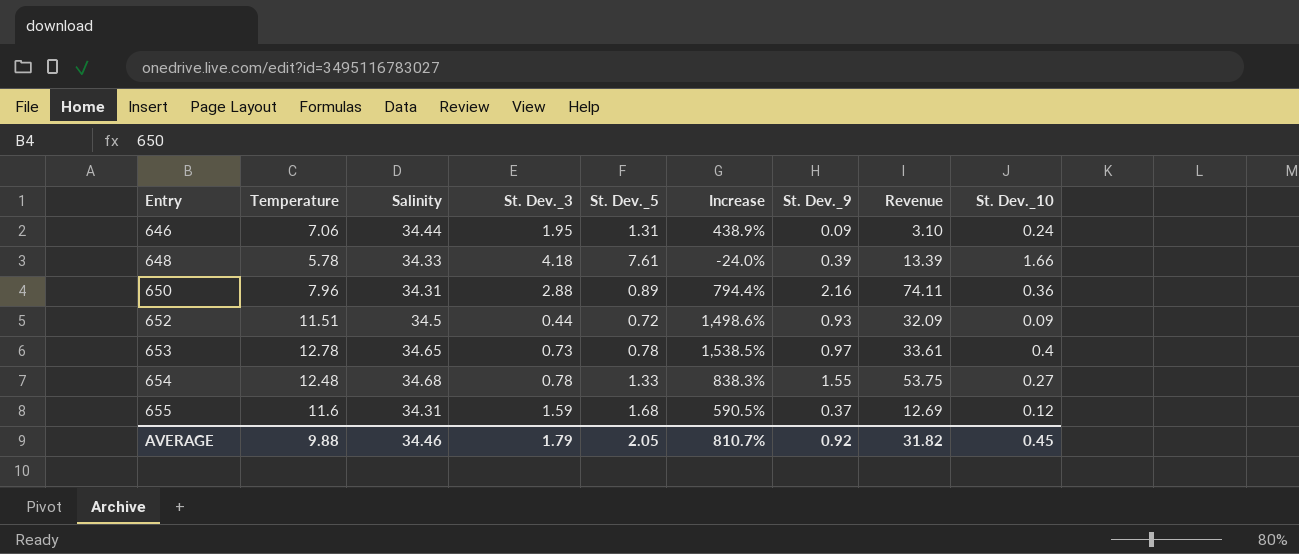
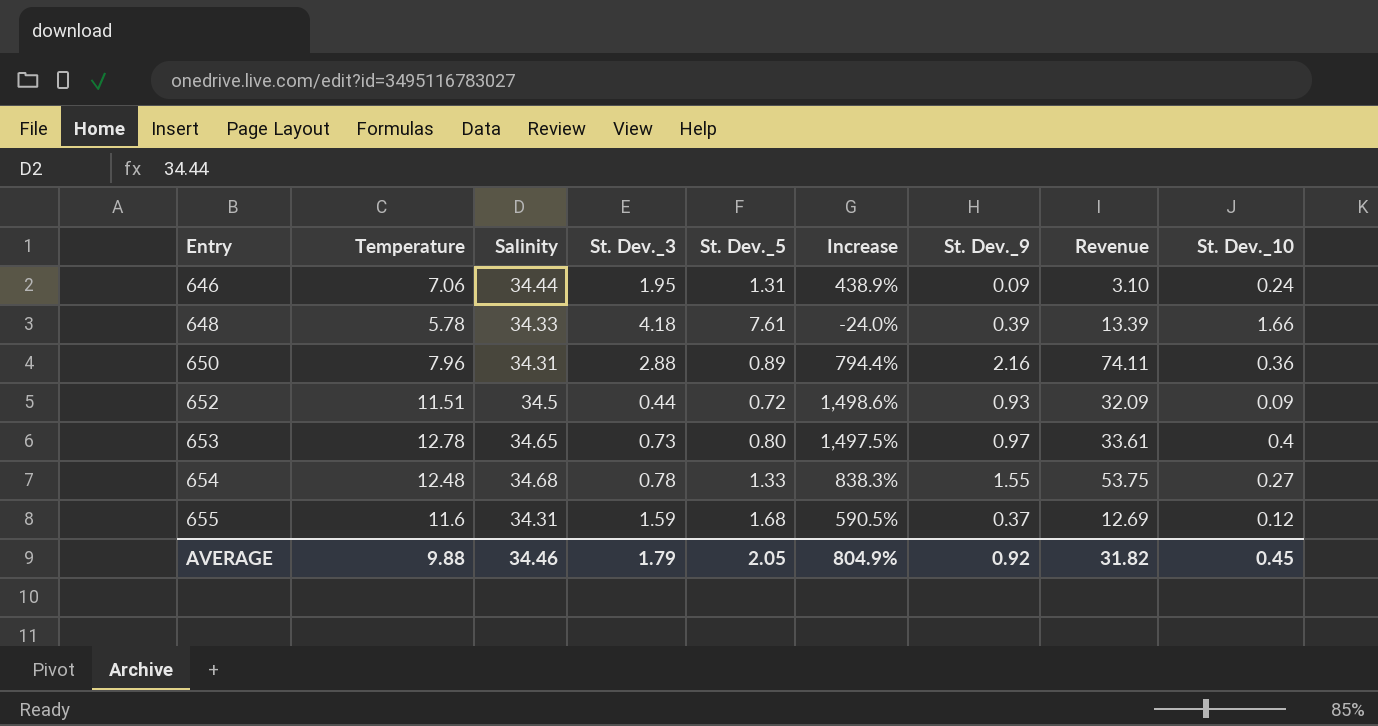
653 | St. Dev._5: 0.78 -> 0.80
653 | Increase: 1,538.5% -> 1,497.5%
AVERAGE | Increase: 810.7% -> 804.9%

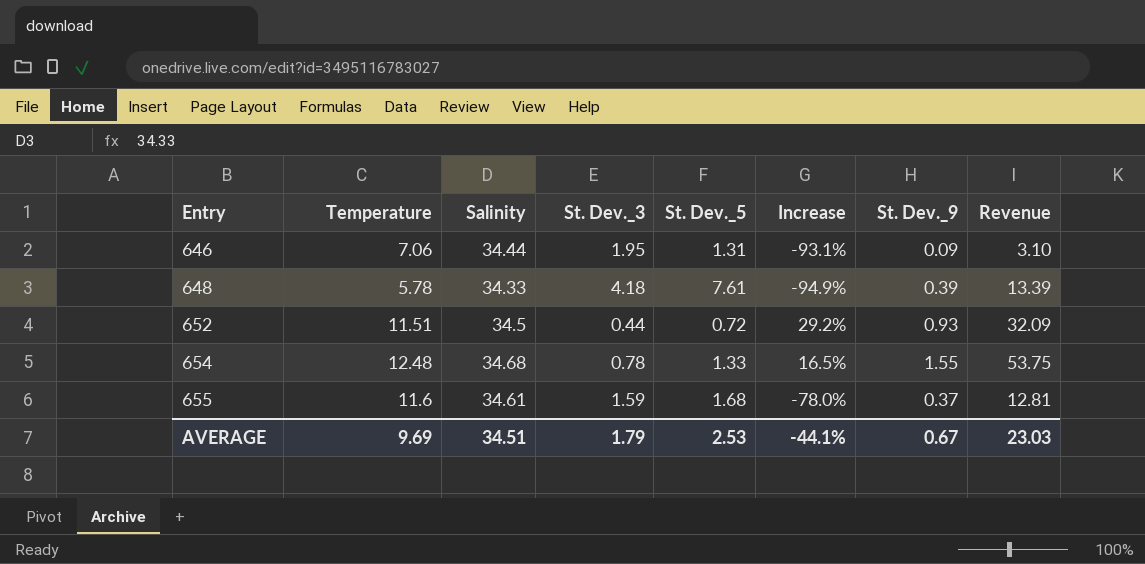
column St. Dev._10 | position: 9 -> none
column Increase | formula: ([Temperature] - [St. Dev._5]) / [St. Dev._5] -> ([St. Dev._9] - [St. Dev._5]) / [St. Dev._5]
row 650: 7.96 | 34.31 | 2.88 | 0.89 | 794.4% | 2.16 | 74.11 | 0.36 -> none
row 653: 12.78 | 34.65 | 0.73 | 0.80 | 1,497.5% | 0.97 | 33.61 | 0.4 -> none
655 | Salinity: 34.31 -> 34.61
655 | Revenue: 12.69 -> 12.81
AVERAGE | Temperature: 9.88 -> 9.69
AVERAGE | Salinity: 34.46 -> 34.51
AVERAGE | St. Dev._5: 2.05 -> 2.53
AVERAGE | Increase: 804.9% -> -44.1%
AVERAGE | St. Dev._9: 0.92 -> 0.67
AVERAGE | Revenue: 31.82 -> 23.03

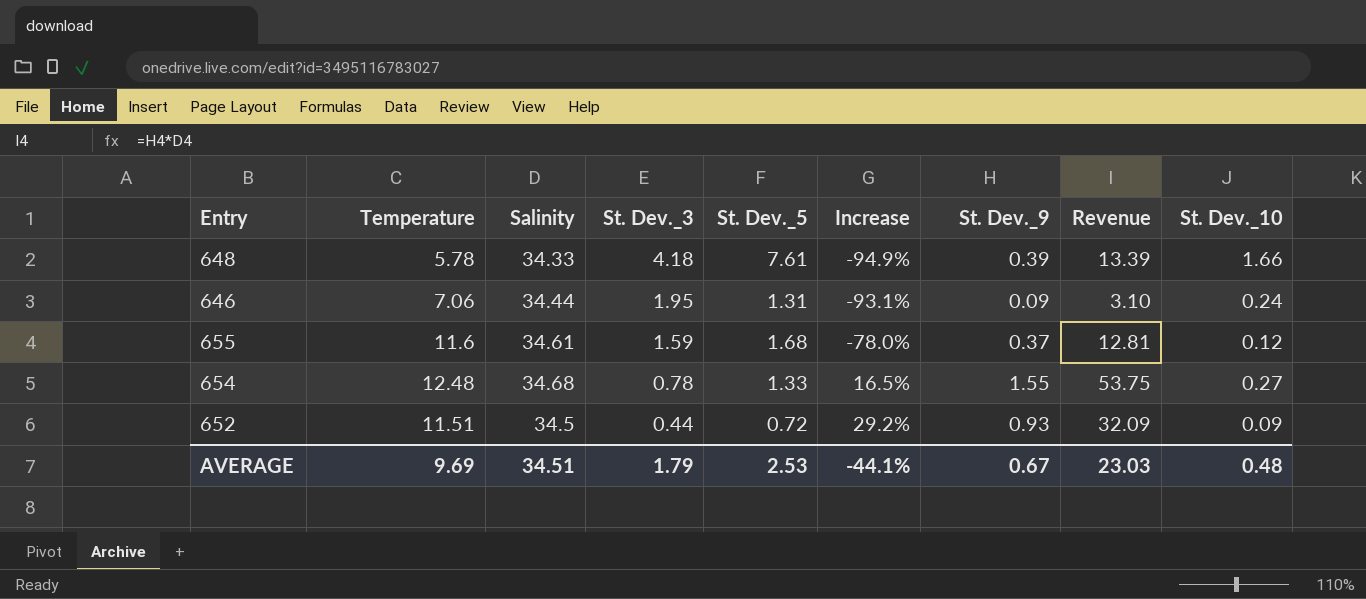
row order: Entry ascending -> St. Dev._3 descending
column St. Dev._10 | position: none -> 9

